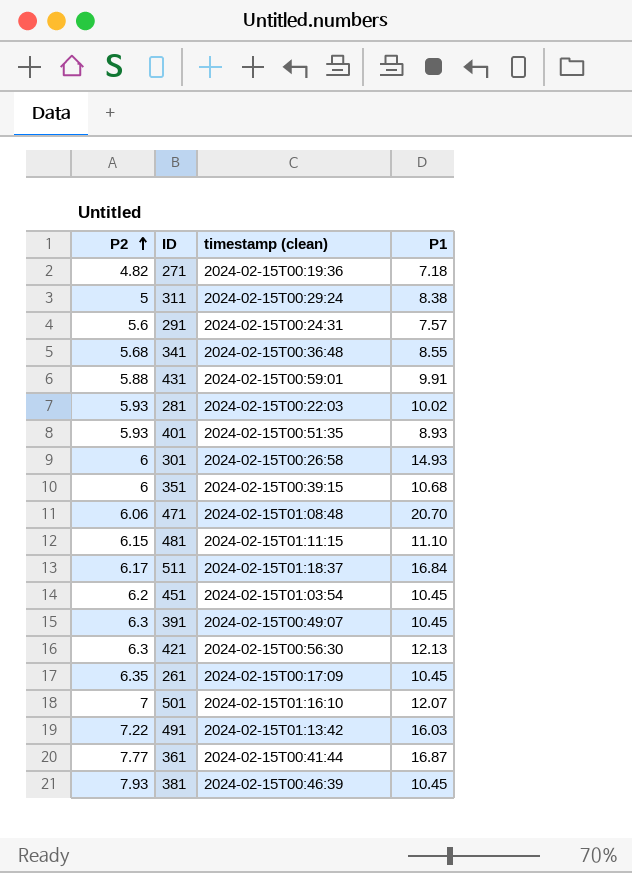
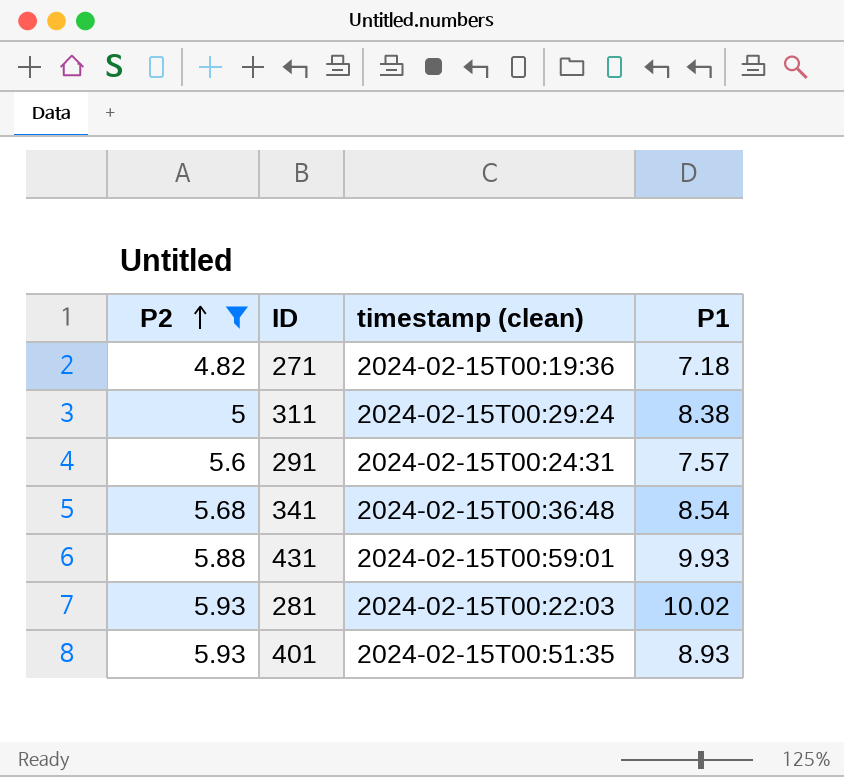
filter: none -> P2 <= 5.93
341 | P1: 8.55 -> 8.54
431 | P1: 9.91 -> 9.93

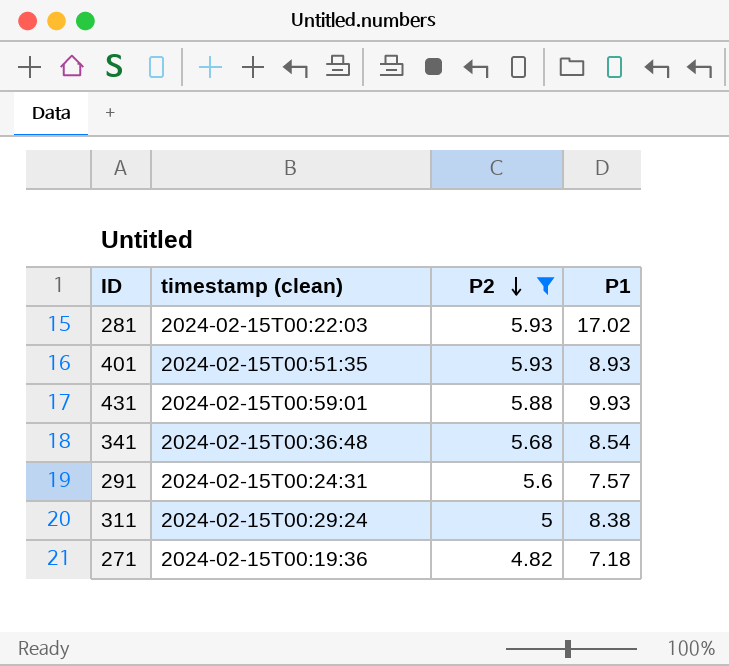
row order: P2 ascending -> P2 descending
column P2 | position: 1 -> 3
281 | P1: 10.02 -> 17.02

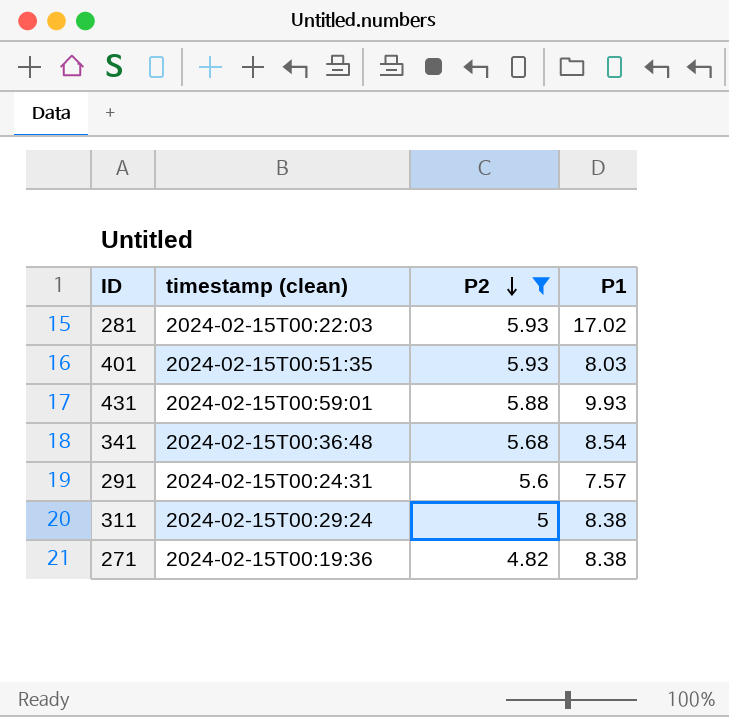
401 | P1: 8.93 -> 8.03
271 | P1: 7.18 -> 8.38

